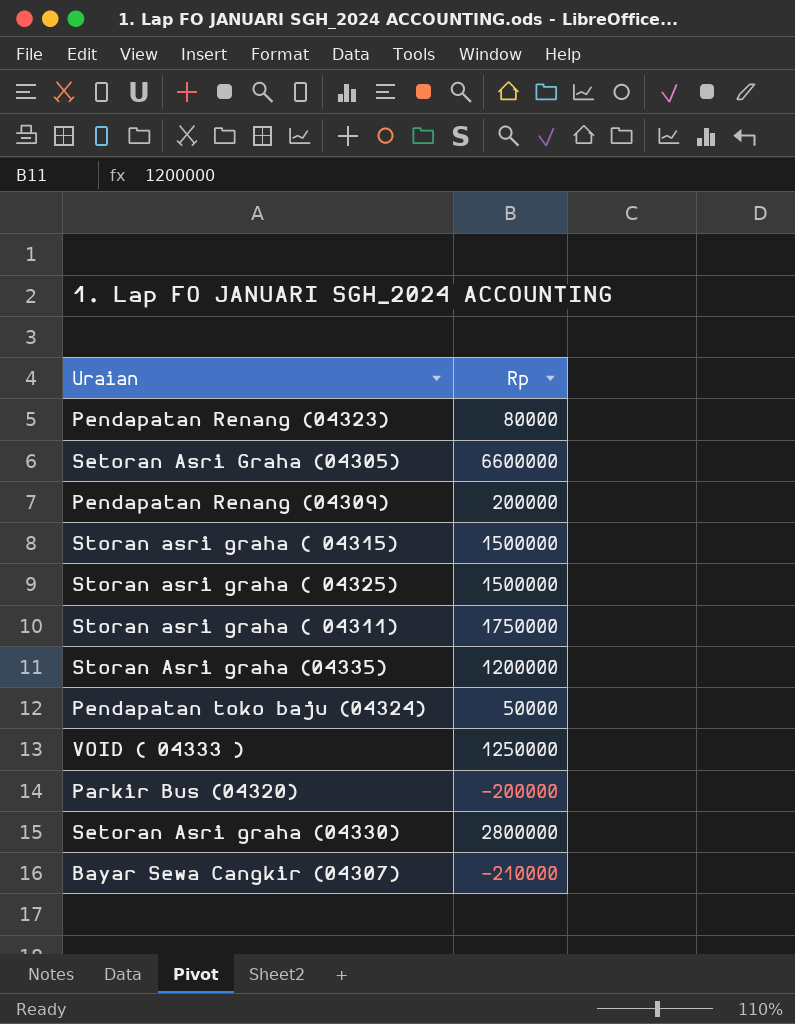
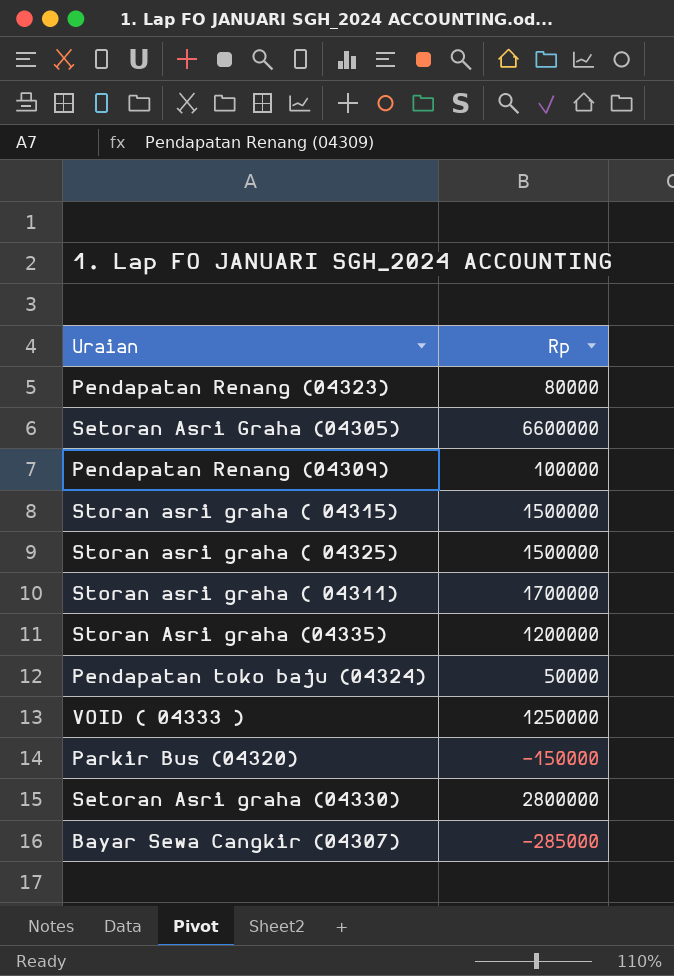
Pendapatan Renang (04309) | Rp: 200000 -> 100000
Storan asri graha ( 04311) | Rp: 1750000 -> 1700000
Parkir Bus (04320) | Rp: -200000 -> -150000
Bayar Sewa Cangkir (04307) | Rp: -210000 -> -285000

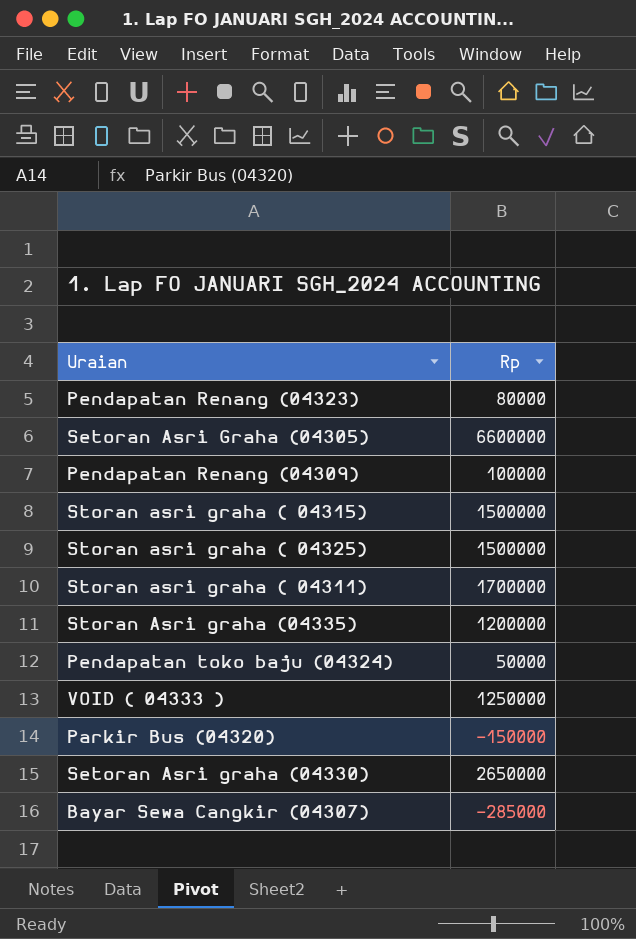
Setoran Asri graha (04330) | Rp: 2800000 -> 2650000

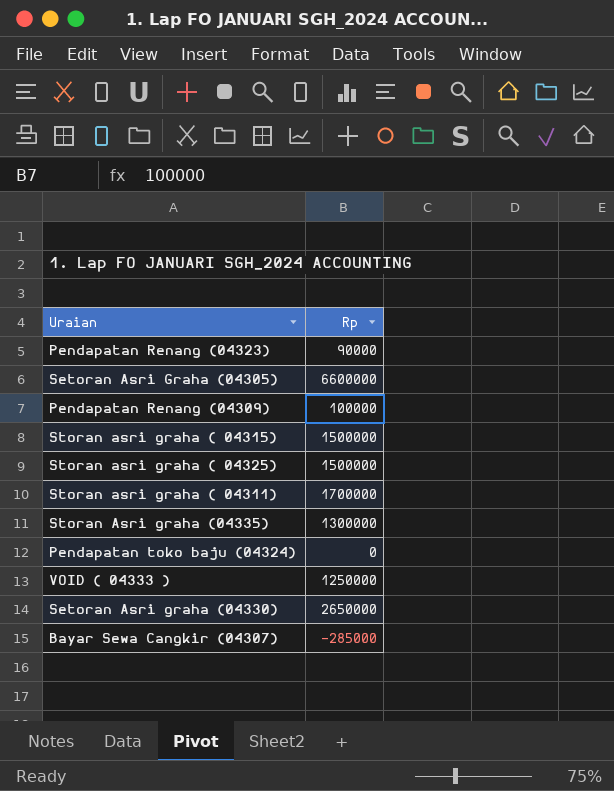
row Parkir Bus (04320): -150000 -> none
Pendapatan Renang (04323) | Rp: 80000 -> 90000
Storan Asri graha (04335) | Rp: 1200000 -> 1300000
Pendapatan toko baju (04324) | Rp: 50000 -> 0

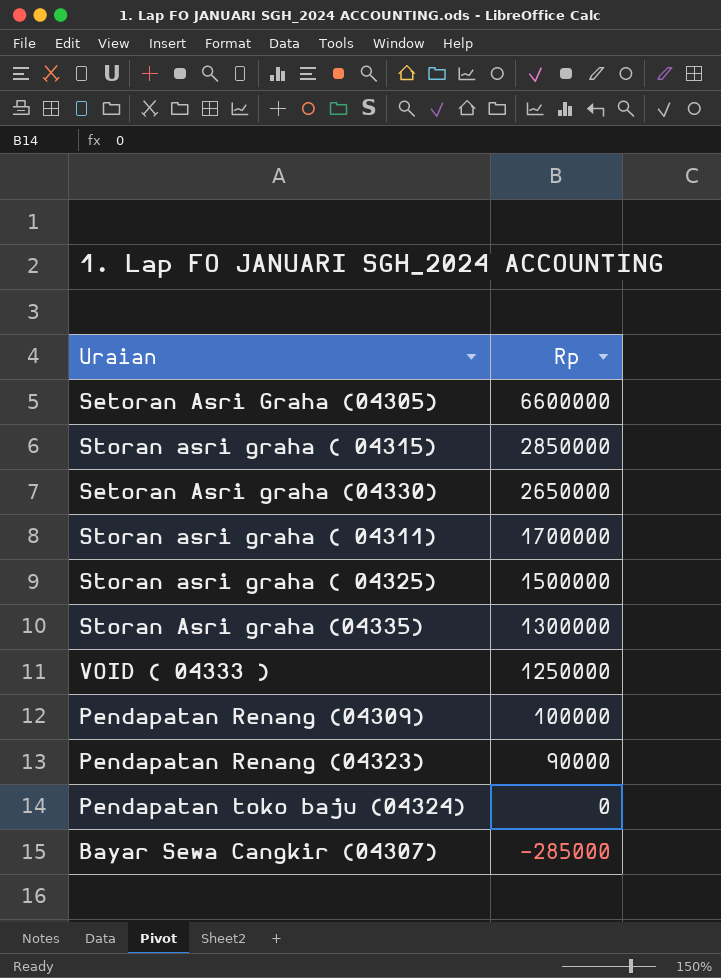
row order: none -> Rp descending
Storan asri graha ( 04315) | Rp: 1500000 -> 2850000

